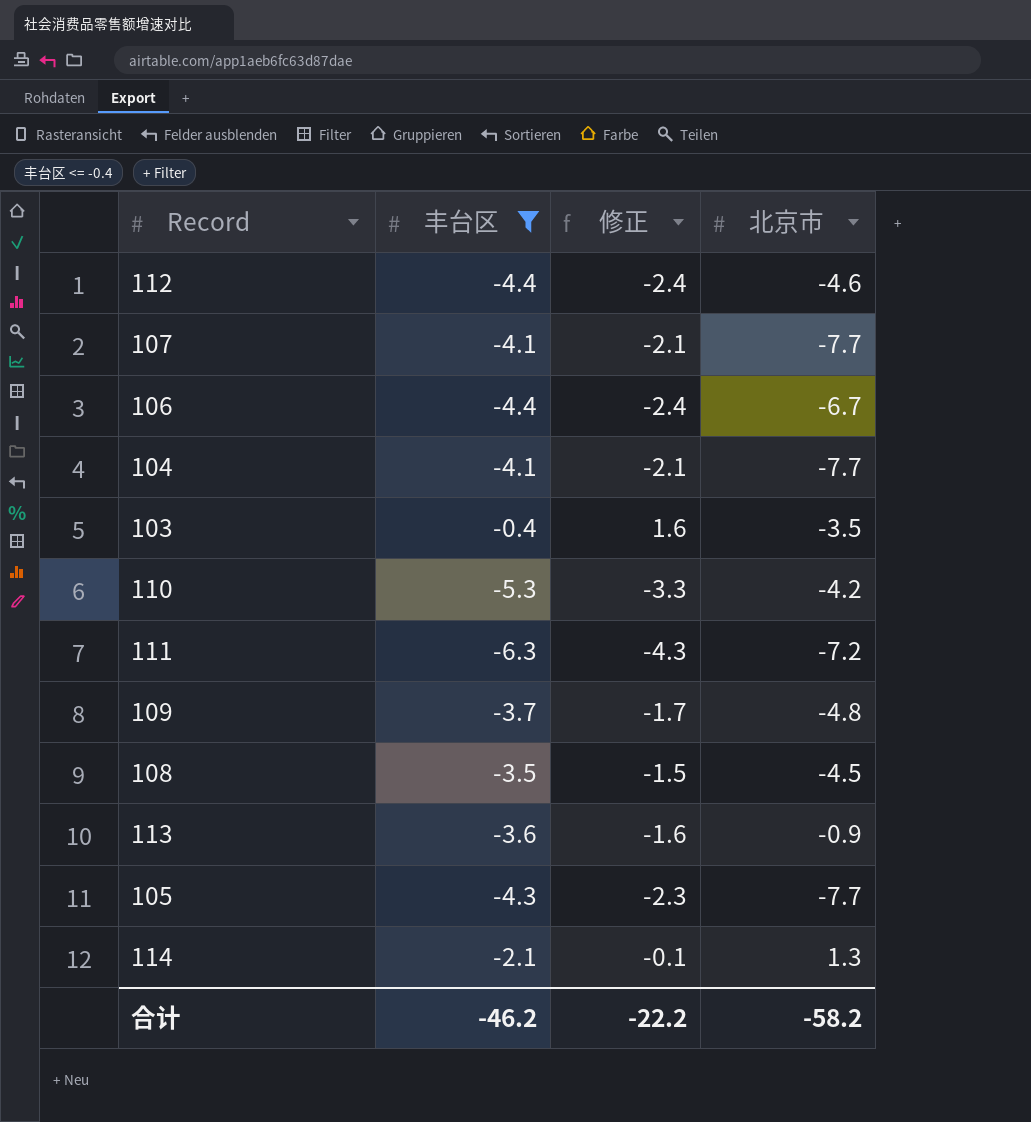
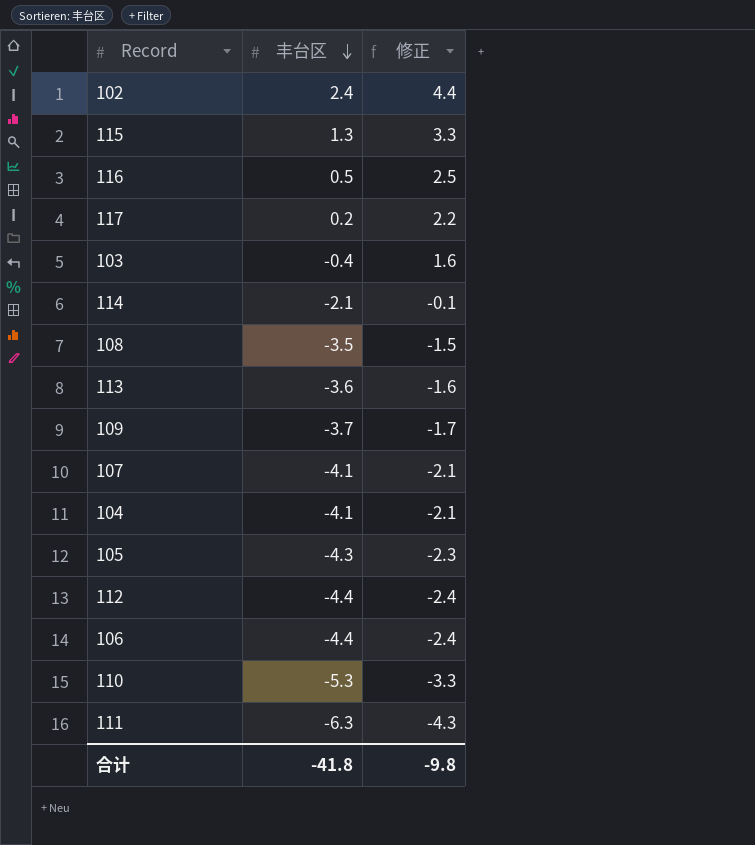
filter: 丰台区 <= -0.4 -> none
row order: none -> 丰台区 descending
column 北京市 | position: 4 -> none
合计 | 丰台区: -46.2 -> -41.8
合计 | 修正: -22.2 -> -9.8

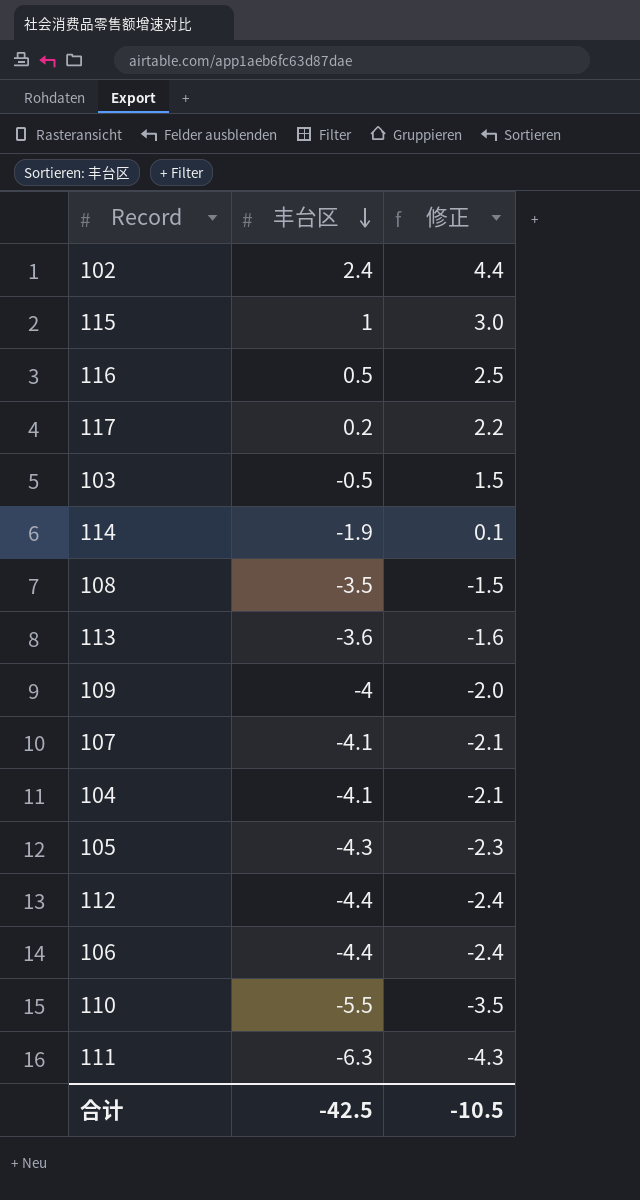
115 | 丰台区: 1.3 -> 1
115 | 修正: 3.3 -> 3.0
103 | 丰台区: -0.4 -> -0.5
103 | 修正: 1.6 -> 1.5
114 | 丰台区: -2.1 -> -1.9
114 | 修正: -0.1 -> 0.1
109 | 丰台区: -3.7 -> -4
109 | 修正: -1.7 -> -2.0
110 | 丰台区: -5.3 -> -5.5
110 | 修正: -3.3 -> -3.5
合计 | 丰台区: -41.8 -> -42.5
合计 | 修正: -9.8 -> -10.5

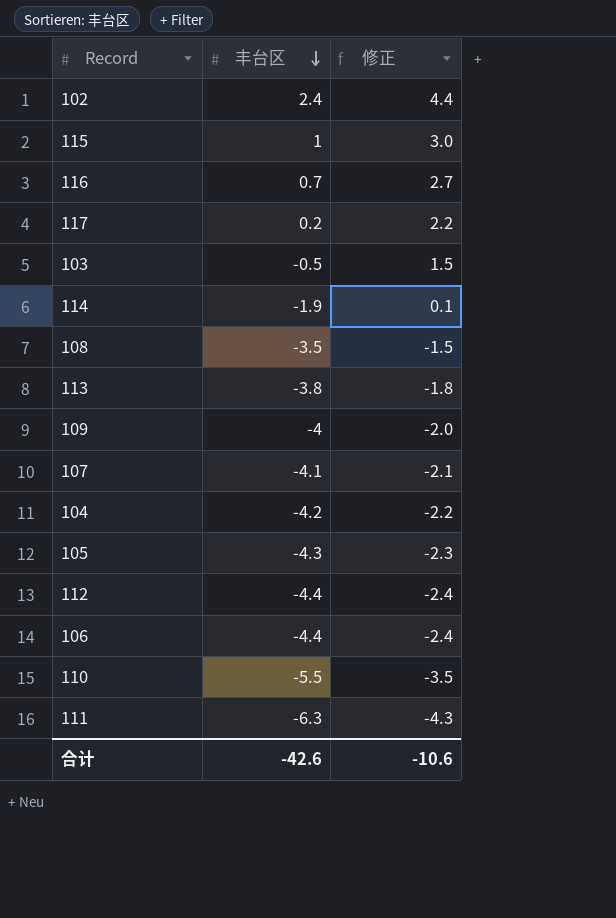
116 | 丰台区: 0.5 -> 0.7
116 | 修正: 2.5 -> 2.7
113 | 丰台区: -3.6 -> -3.8
113 | 修正: -1.6 -> -1.8
104 | 丰台区: -4.1 -> -4.2
104 | 修正: -2.1 -> -2.2
合计 | 丰台区: -42.5 -> -42.6
合计 | 修正: -10.5 -> -10.6

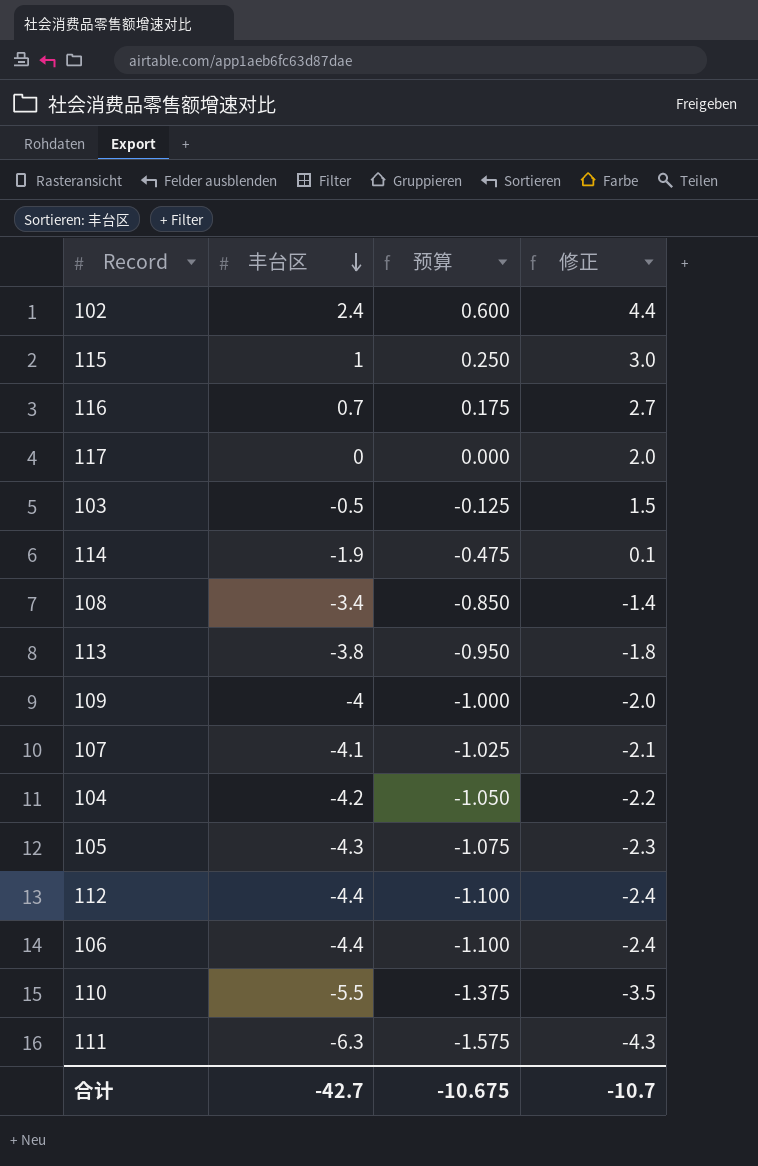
column 预算 | formula: none -> [丰台区] * 0.25
117 | 丰台区: 0.2 -> 0
117 | 修正: 2.2 -> 2.0
108 | 丰台区: -3.5 -> -3.4
108 | 修正: -1.5 -> -1.4
合计 | 丰台区: -42.6 -> -42.7
合计 | 修正: -10.6 -> -10.7

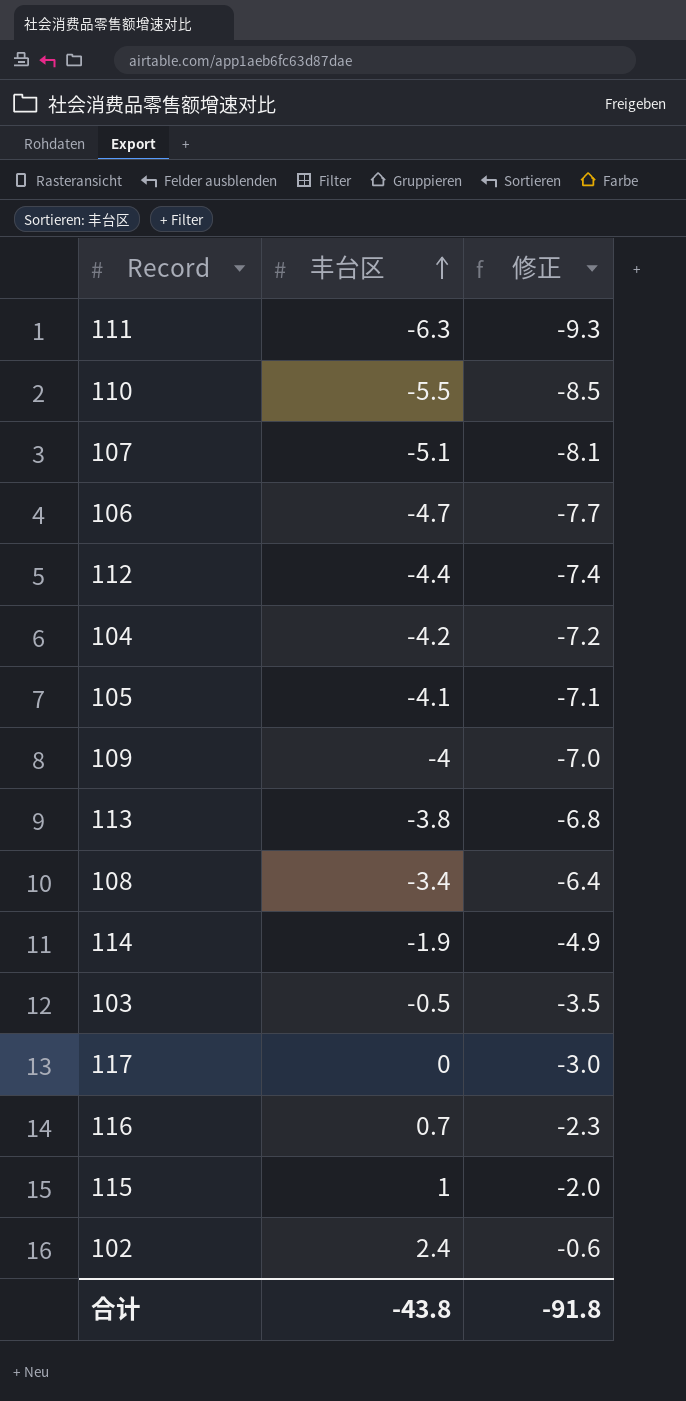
row order: 丰台区 descending -> 丰台区 ascending
column 预算 | formula: [丰台区] * 0.25 -> none
column 修正 | formula: [丰台区] + 2 -> [丰台区] - 3
107 | 丰台区: -4.1 -> -5.1
106 | 丰台区: -4.4 -> -4.7
105 | 丰台区: -4.3 -> -4.1
合计 | 丰台区: -42.7 -> -43.8
合计 | 修正: -10.7 -> -91.8

